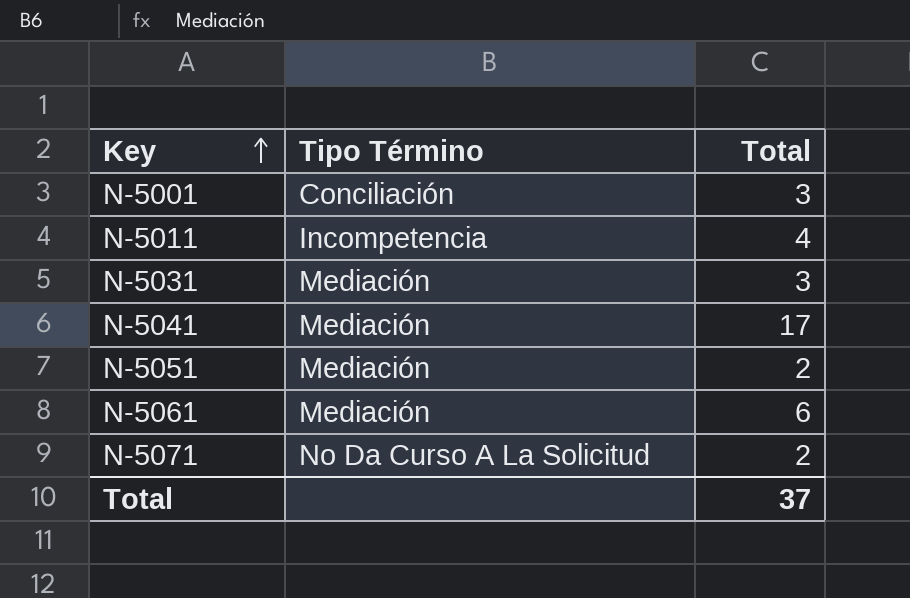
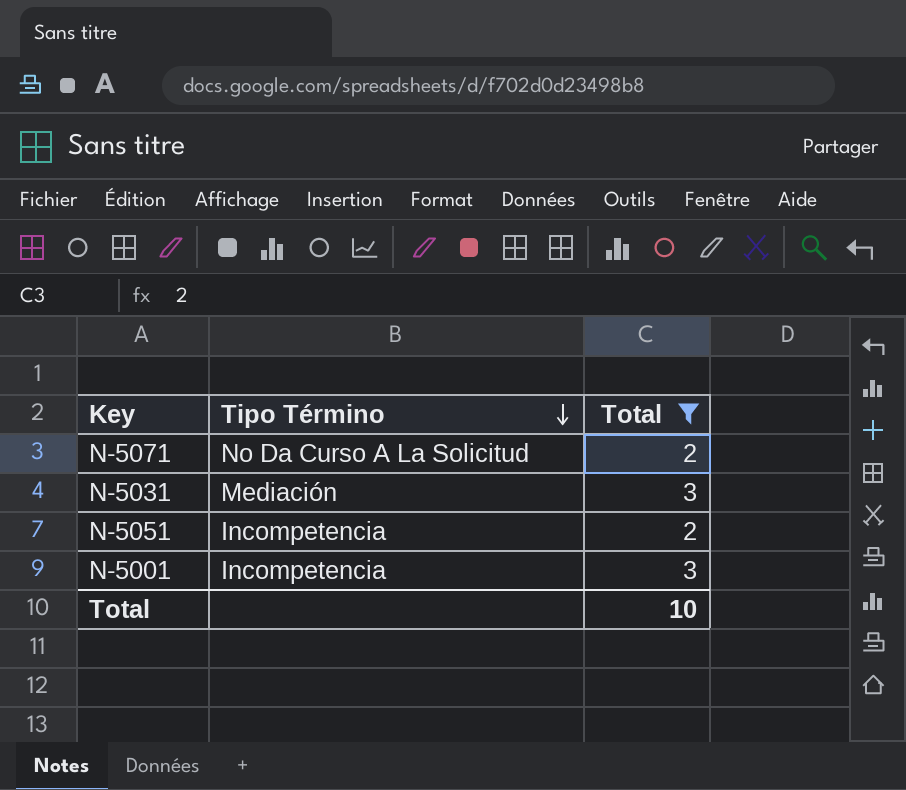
filter: none -> Total <= 3
row order: Key ascending -> Tipo Término descending
N-5051 | Tipo Término: Mediación -> Incompetencia
N-5001 | Tipo Término: Conciliación -> Incompetencia
Total | Total: 37 -> 10

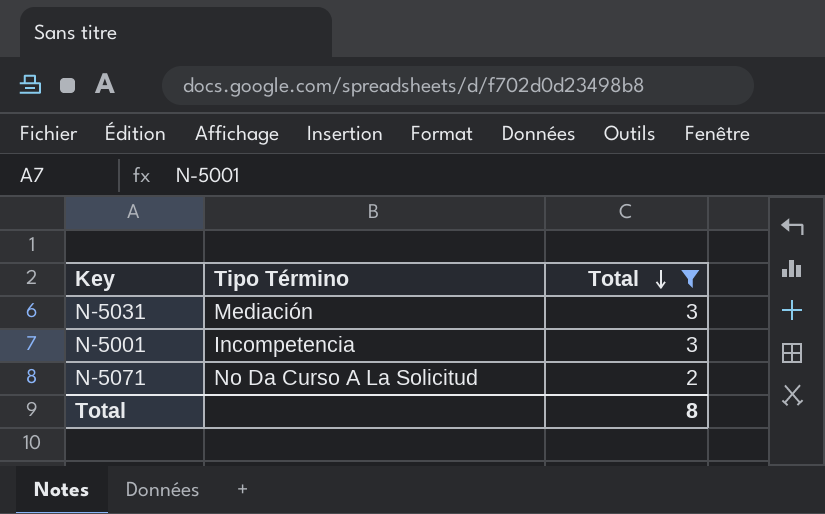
row order: Tipo Término descending -> Total descending
row N-5051: Incompetencia | 2 -> none
Total | Total: 10 -> 8

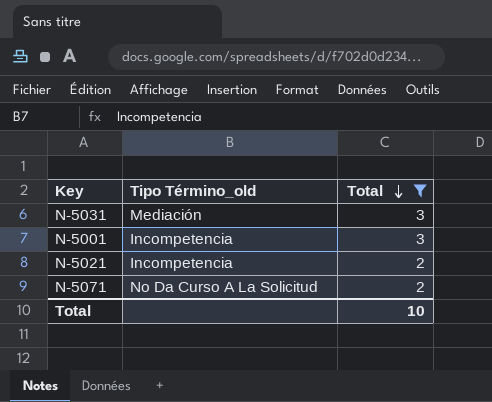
column name: Tipo Término -> Tipo Término_old
row N-5021: none -> Incompetencia | 2
Total | Total: 8 -> 10

